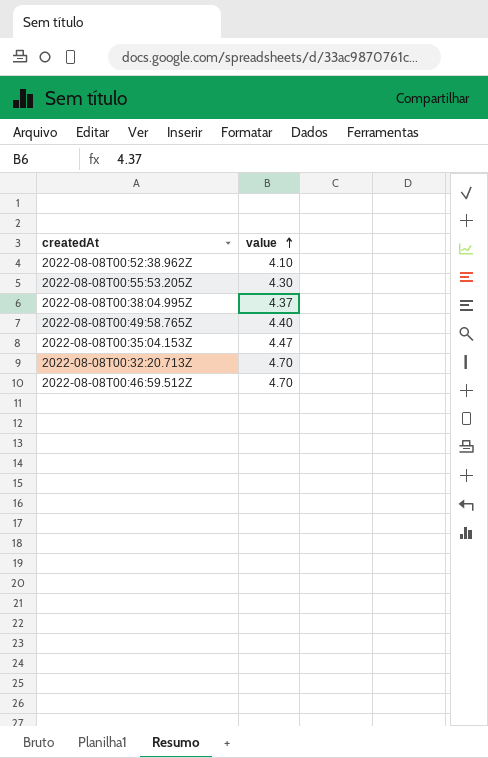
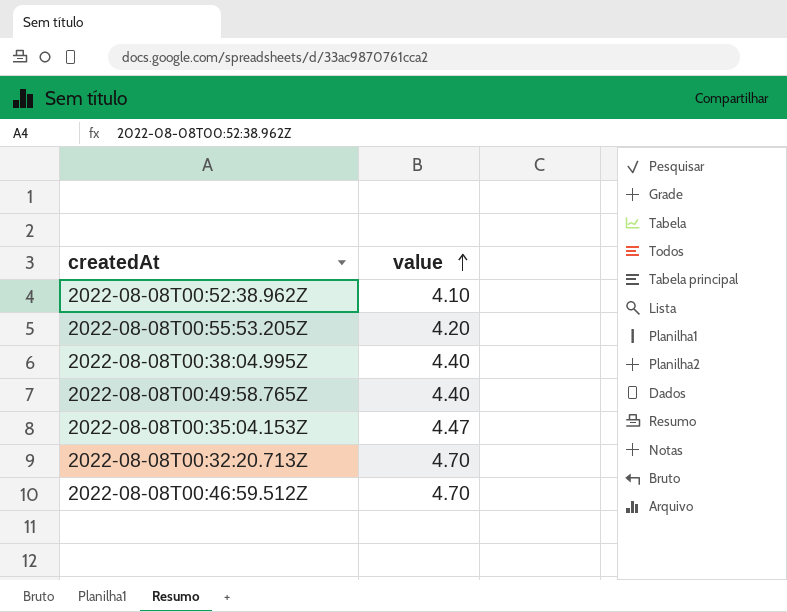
2022-08-08T00:55:53.205Z | value: 4.30 -> 4.20
2022-08-08T00:38:04.995Z | value: 4.37 -> 4.40

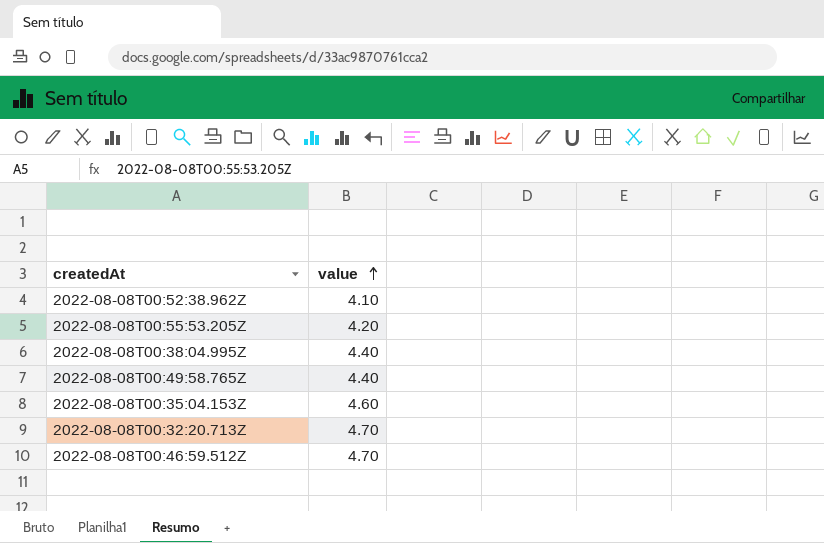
2022-08-08T00:35:04.153Z | value: 4.47 -> 4.60

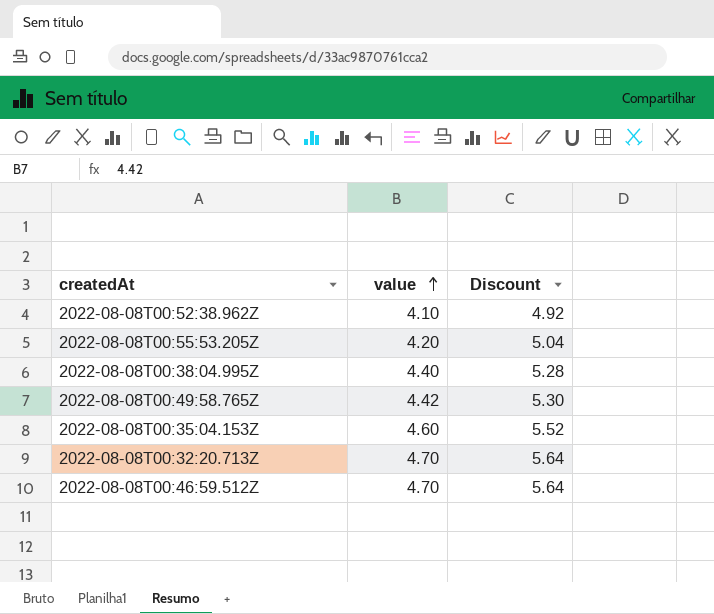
column Discount | formula: none -> [value] * 1.2
2022-08-08T00:49:58.765Z | value: 4.40 -> 4.42

